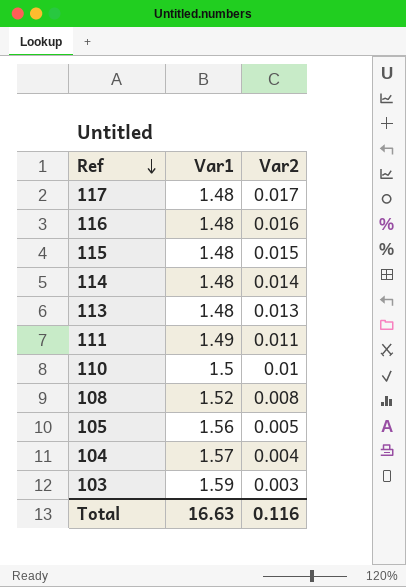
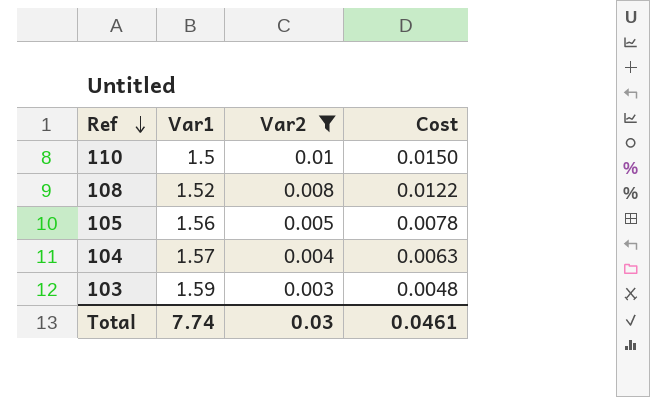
filter: none -> Var2 <= 0.01
column Cost | formula: none -> [Var1] * [Var2]
Total | Var1: 16.63 -> 7.74
Total | Var2: 0.116 -> 0.03

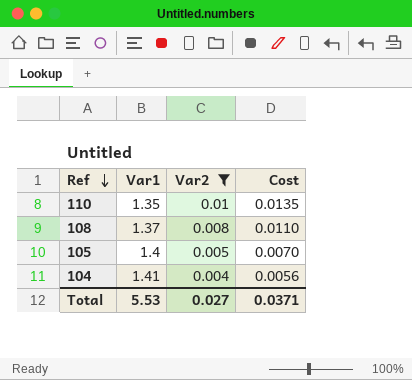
row 103: 1.59 | 0.003 | 0.0048 -> none
110 | Var1: 1.5 -> 1.35
110 | Cost: 0.0150 -> 0.0135
108 | Var1: 1.52 -> 1.37
108 | Cost: 0.0122 -> 0.0110
105 | Var1: 1.56 -> 1.4
105 | Cost: 0.0078 -> 0.0070
104 | Var1: 1.57 -> 1.41
104 | Cost: 0.0063 -> 0.0056
Total | Var1: 7.74 -> 5.53
Total | Var2: 0.03 -> 0.027
Total | Cost: 0.0461 -> 0.0371

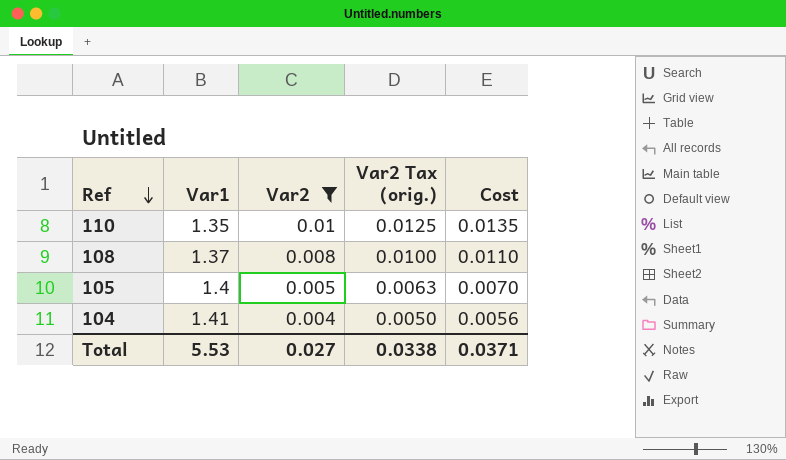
column Var2 Tax (orig.) | formula: none -> [Var2] * 1.25

